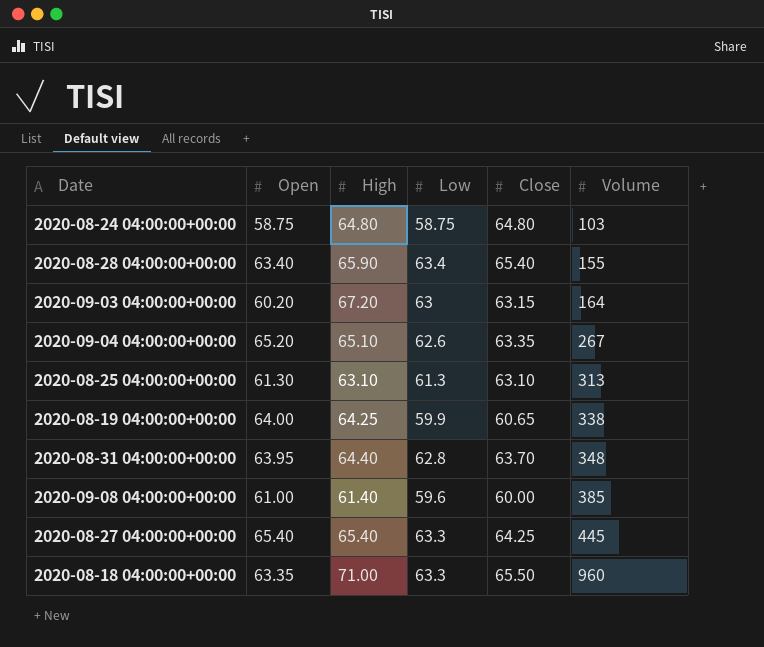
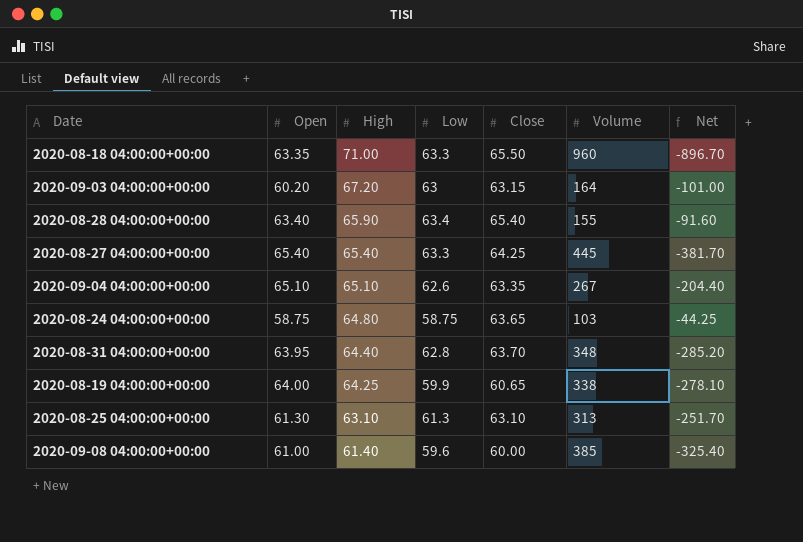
row order: Volume ascending -> High descending
column Net | formula: none -> [Low] - [Volume]
2020-09-04 04:00:00+00:00 | Open: 65.20 -> 65.10
2020-08-24 04:00:00+00:00 | Close: 64.80 -> 63.65

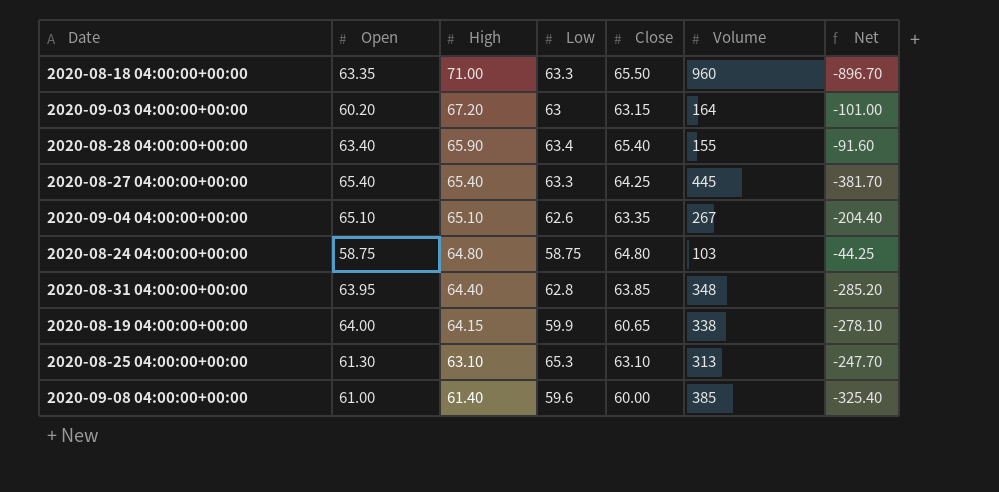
2020-08-24 04:00:00+00:00 | Close: 63.65 -> 64.80
2020-08-31 04:00:00+00:00 | Close: 63.70 -> 63.85
2020-08-19 04:00:00+00:00 | High: 64.25 -> 64.15
2020-08-25 04:00:00+00:00 | Low: 61.3 -> 65.3
2020-08-25 04:00:00+00:00 | Net: -251.70 -> -247.70

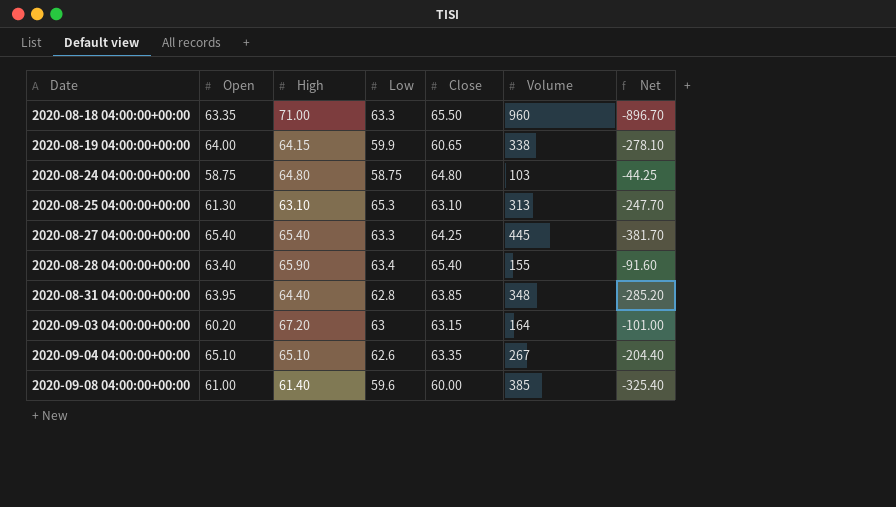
row order: High descending -> Date ascending

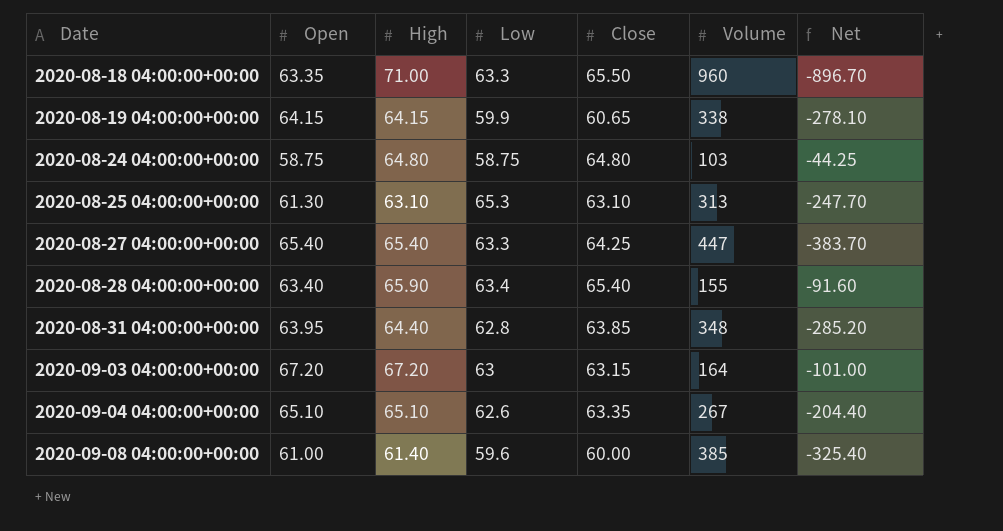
2020-08-19 04:00:00+00:00 | Open: 64.00 -> 64.15
2020-08-27 04:00:00+00:00 | Volume: 445 -> 447
2020-08-27 04:00:00+00:00 | Net: -381.70 -> -383.70
2020-09-03 04:00:00+00:00 | Open: 60.20 -> 67.20

